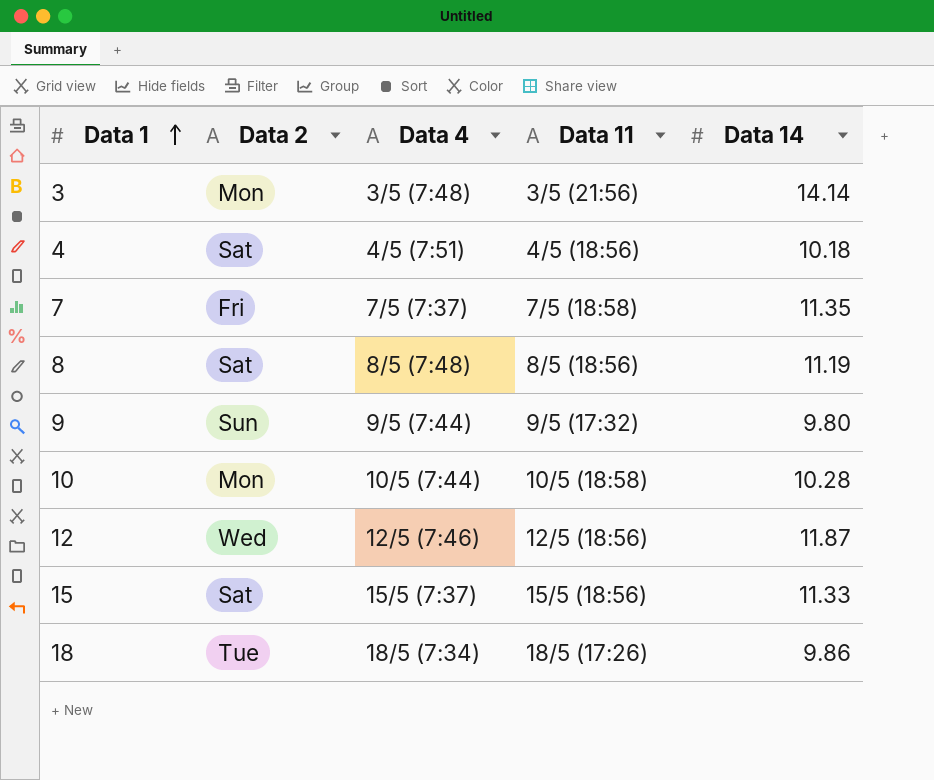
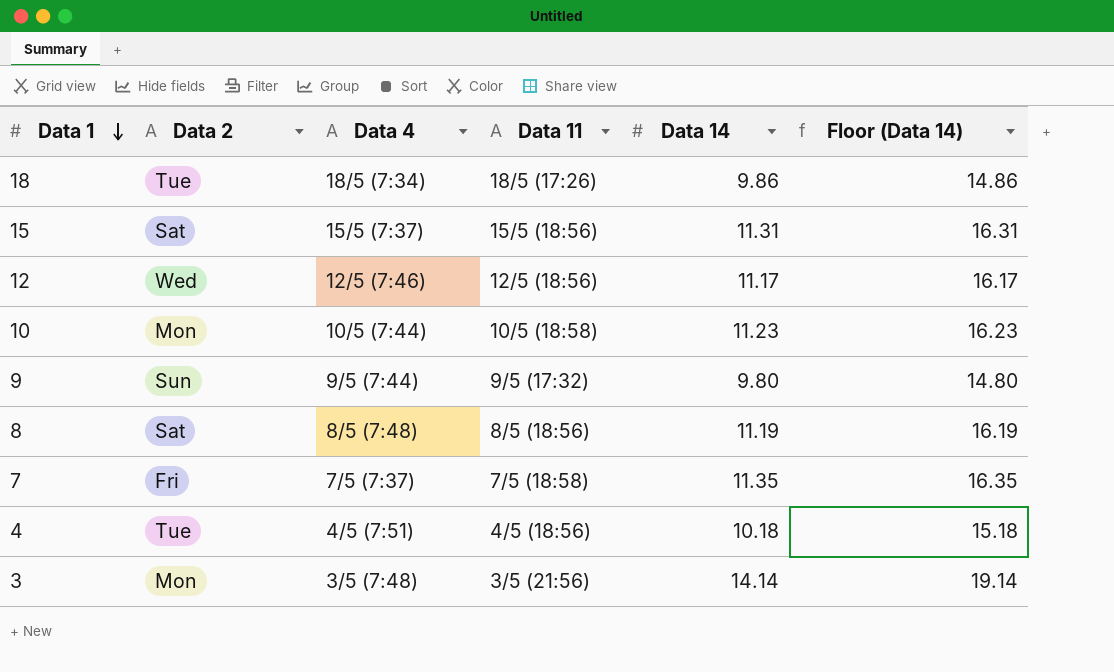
row order: Data 1 ascending -> Data 1 descending
column Floor (Data 14) | formula: none -> [Data 14] + 5
15 | Data 14: 11.33 -> 11.31
12 | Data 14: 11.87 -> 11.17
10 | Data 14: 10.28 -> 11.23
4 | Data 2: Sat -> Tue

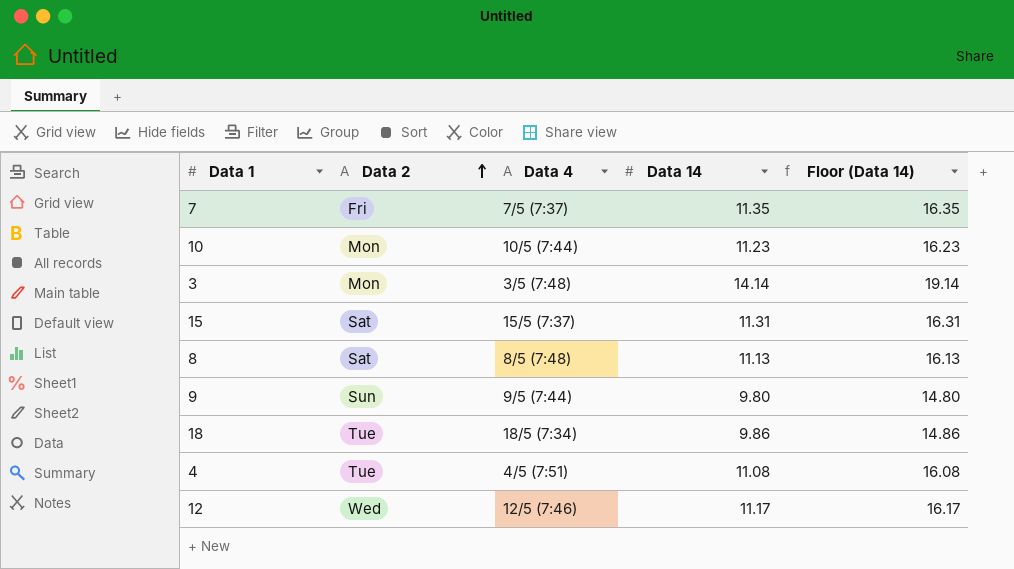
row order: Data 1 descending -> Data 2 ascending
column Data 11 | position: 4 -> none
8 | Data 14: 11.19 -> 11.13
8 | Floor (Data 14): 16.19 -> 16.13
4 | Data 14: 10.18 -> 11.08
4 | Floor (Data 14): 15.18 -> 16.08

